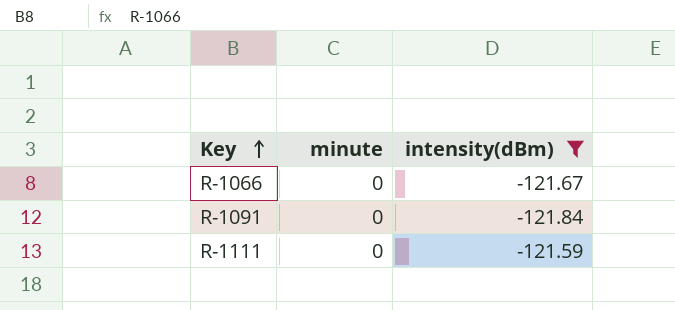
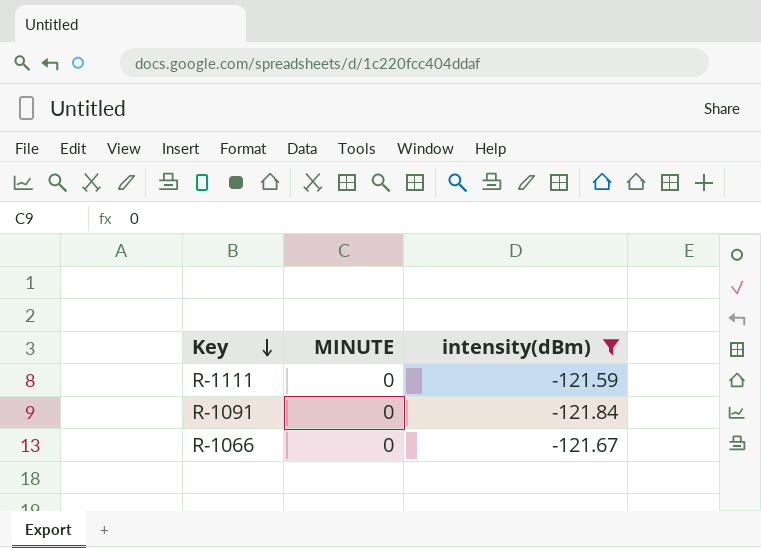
row order: Key ascending -> Key descending
column name: minute -> MINUTE

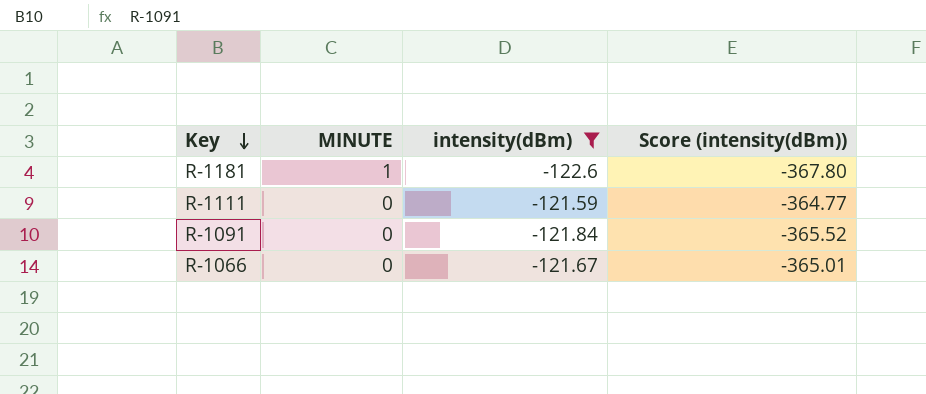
column Score (intensity(dBm)) | formula: none -> [intensity(dBm)] * 3
row R-1181: none -> 1 | -122.6 | -367.80

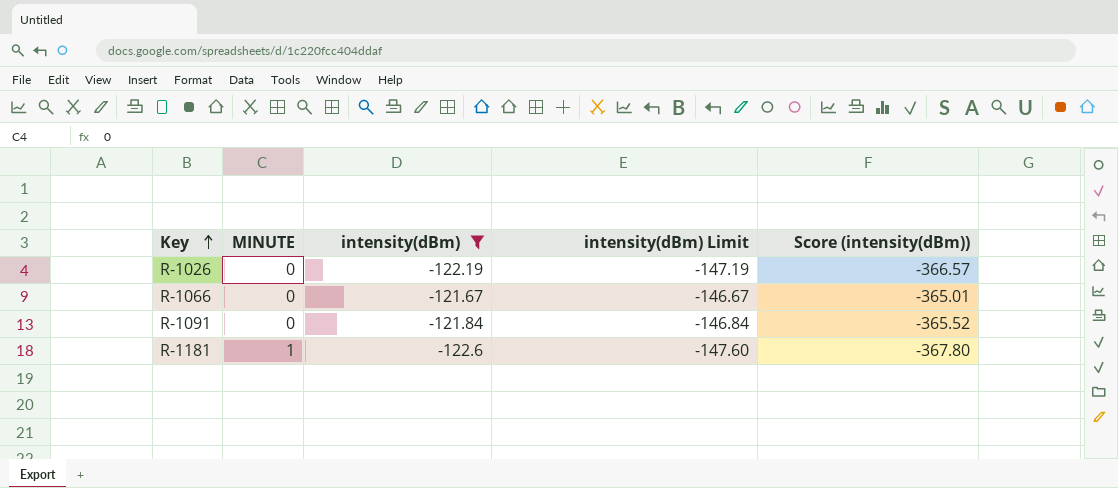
row order: Key descending -> Key ascending
column intensity(dBm) Limit | formula: none -> [intensity(dBm)] - 25
row R-1111: 0 | -121.59 | -364.77 -> none
row R-1026: none -> 0 | -122.19 | -147.19 | -366.57

